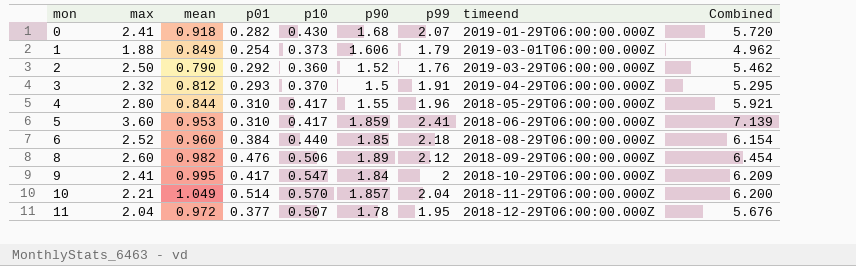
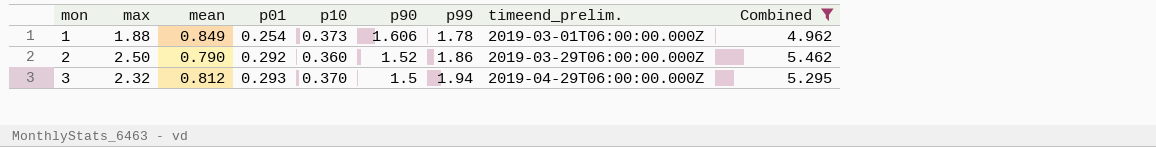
filter: none -> Combined <= 5.462
column name: timeend -> timeend_prelim.
1 | p99: 1.79 -> 1.78
2 | p99: 1.76 -> 1.86
3 | p99: 1.91 -> 1.94

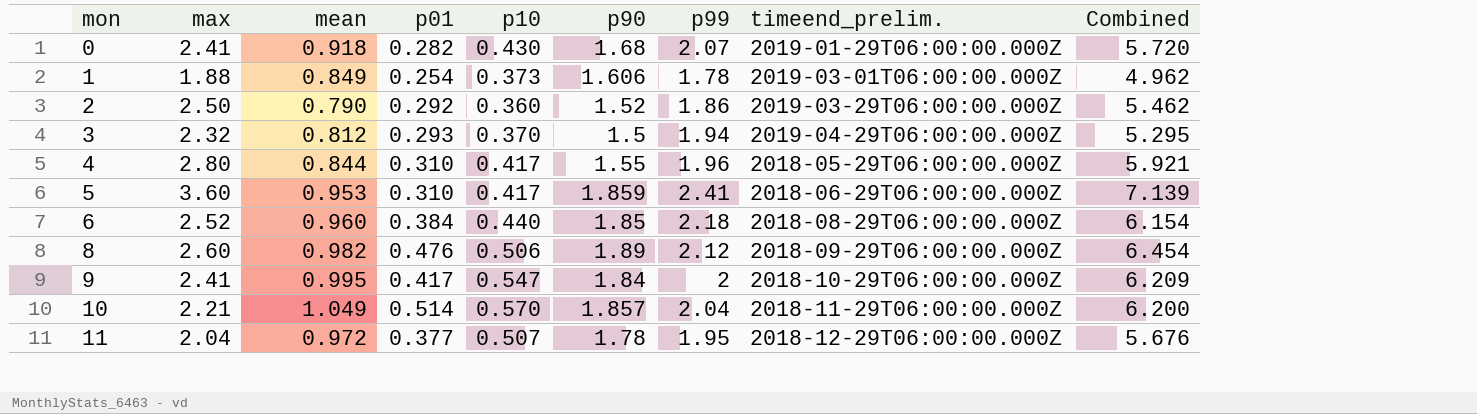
filter: Combined <= 5.462 -> none

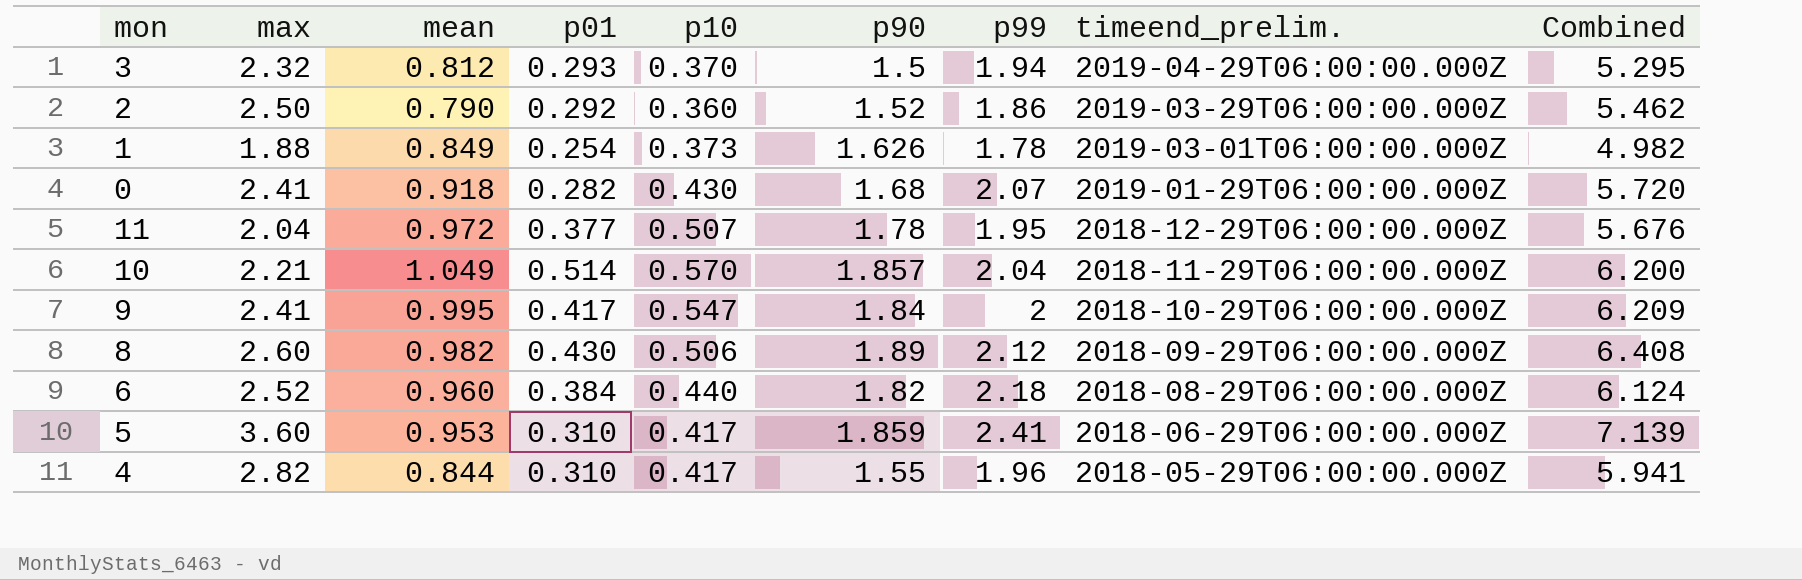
row order: mon ascending -> timeend_prelim. descending
1 | p90: 1.606 -> 1.626
1 | Combined: 4.962 -> 4.982
8 | p01: 0.476 -> 0.430
8 | Combined: 6.454 -> 6.408
6 | p90: 1.85 -> 1.82
6 | Combined: 6.154 -> 6.124
4 | max: 2.80 -> 2.82
4 | Combined: 5.921 -> 5.941

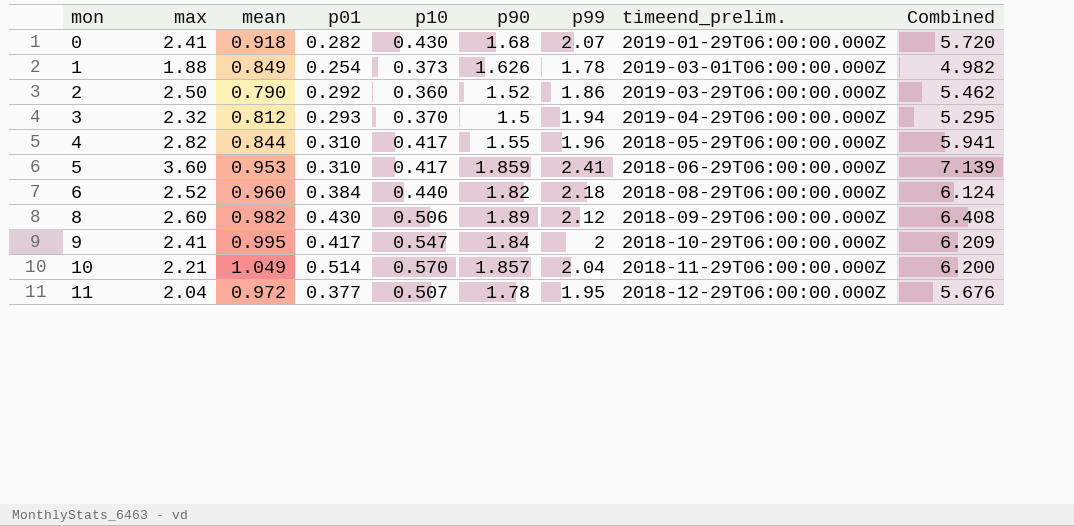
row order: timeend_prelim. descending -> mon ascending

